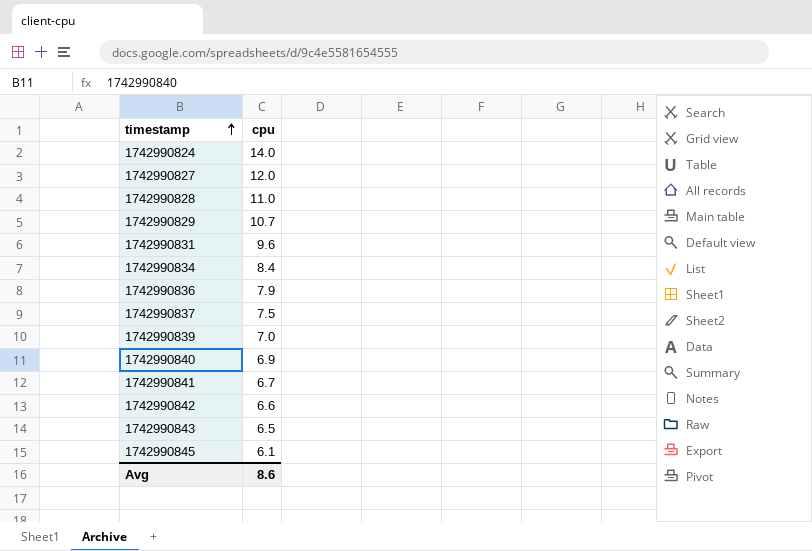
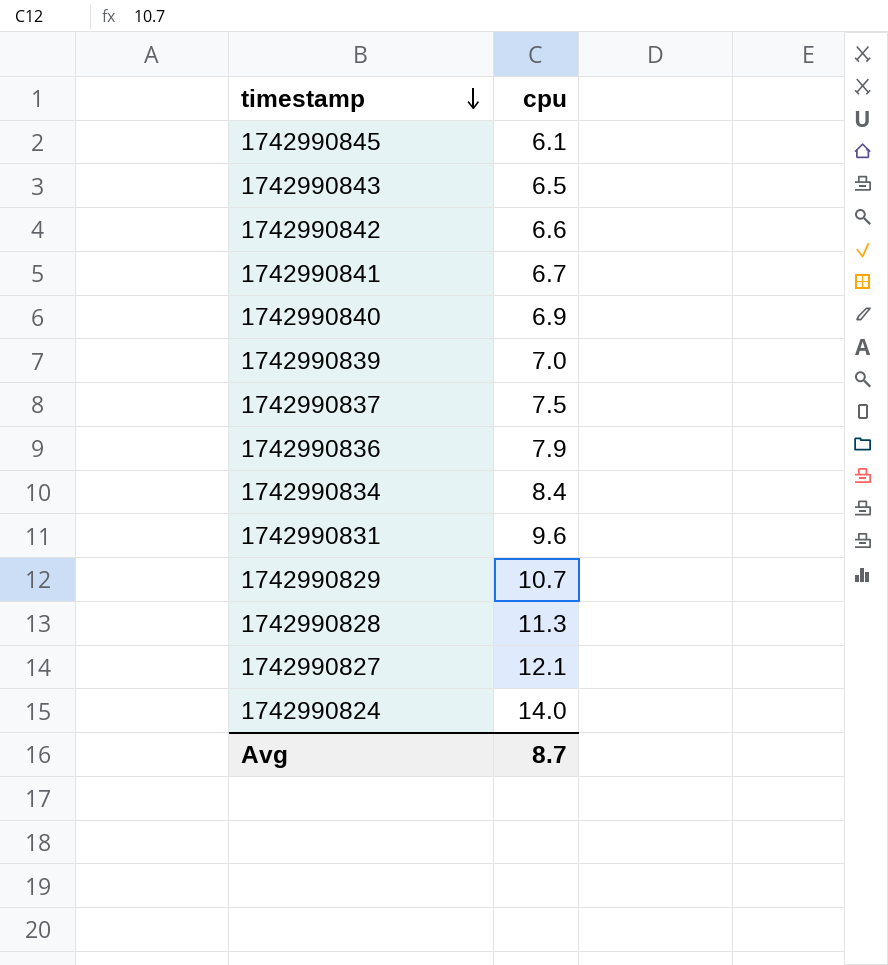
row order: timestamp ascending -> timestamp descending
1742990828 | cpu: 11.0 -> 11.3
1742990827 | cpu: 12.0 -> 12.1
Avg | cpu: 8.6 -> 8.7

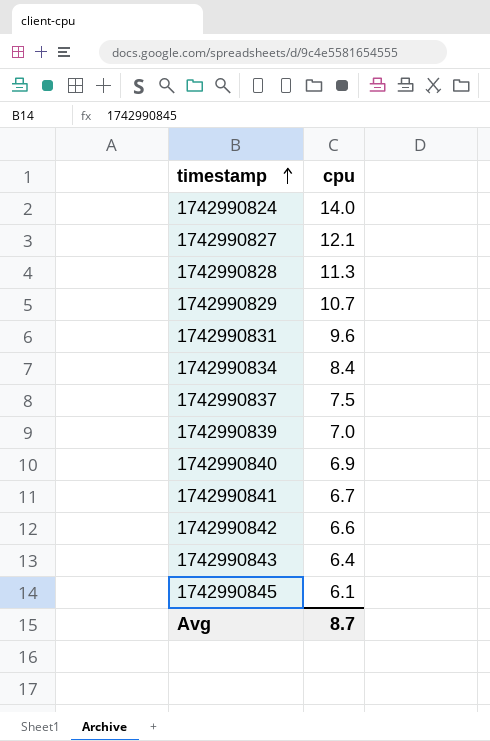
row order: timestamp descending -> timestamp ascending
row 1742990836: 7.9 -> none
1742990843 | cpu: 6.5 -> 6.4

